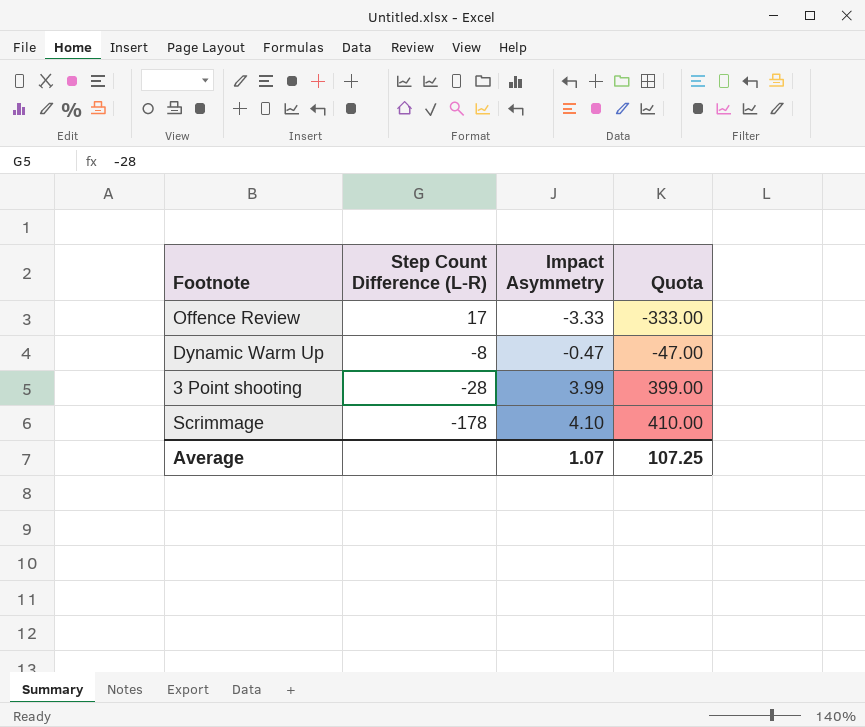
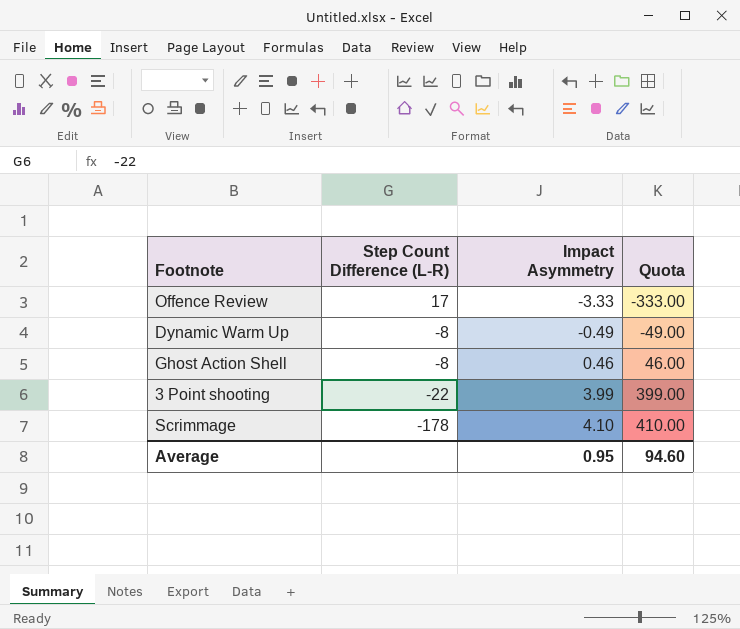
Dynamic Warm Up | Impact Asymmetry: -0.47 -> -0.49
Dynamic Warm Up | Quota: -47.00 -> -49.00
row Ghost Action Shell: none -> -8 | 0.46 | 46.00
3 Point shooting | Step Count Difference (L-R): -28 -> -22
Average | Impact Asymmetry: 1.07 -> 0.95
Average | Quota: 107.25 -> 94.60

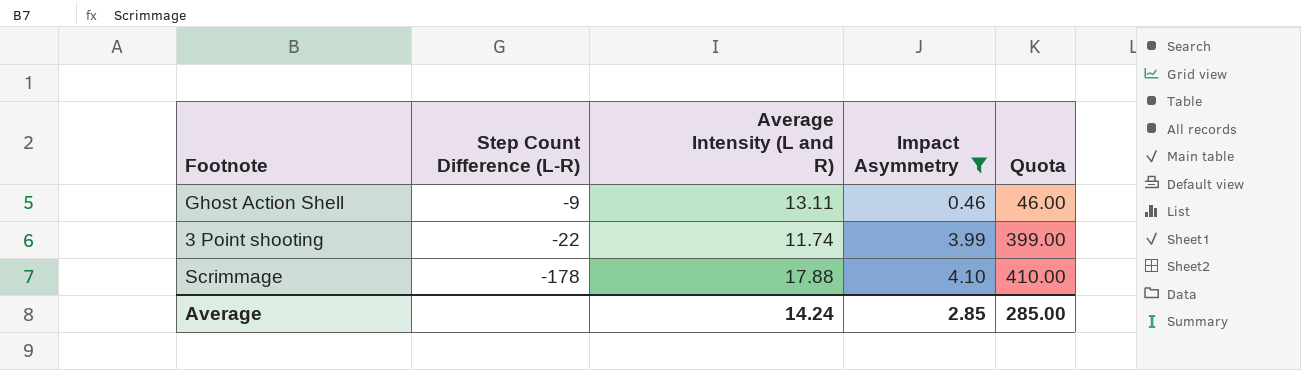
filter: none -> Impact Asymmetry >= 0.46
column Average Intensity (L and R) | position: none -> 3
Ghost Action Shell | Step Count Difference (L-R): -8 -> -9
Average | Impact Asymmetry: 0.95 -> 2.85
Average | Quota: 94.60 -> 285.00

